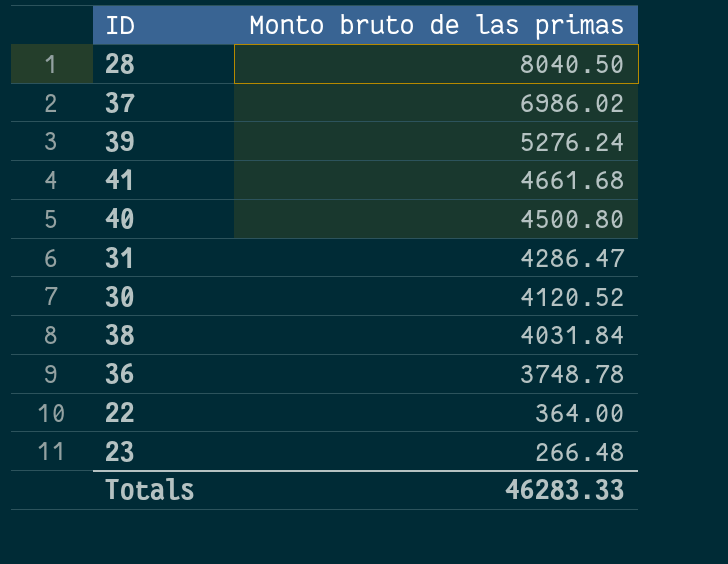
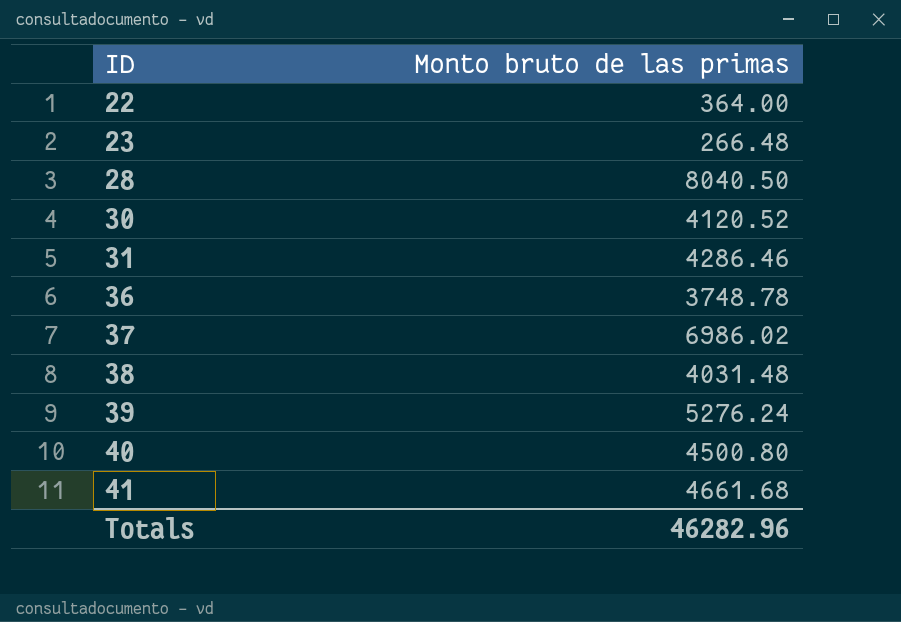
row order: Monto bruto de las primas descending -> ID ascending
31 | Monto bruto de las primas: 4286.47 -> 4286.46
38 | Monto bruto de las primas: 4031.84 -> 4031.48
Totals | Monto bruto de las primas: 46283.33 -> 46282.96

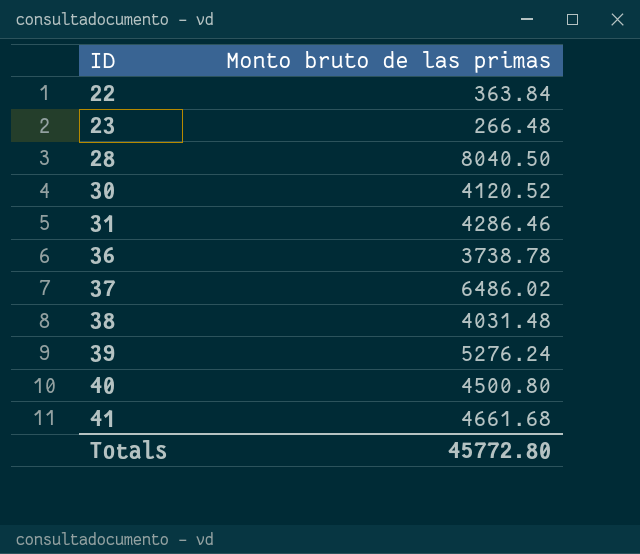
22 | Monto bruto de las primas: 364.00 -> 363.84
36 | Monto bruto de las primas: 3748.78 -> 3738.78
37 | Monto bruto de las primas: 6986.02 -> 6486.02
Totals | Monto bruto de las primas: 46282.96 -> 45772.80

